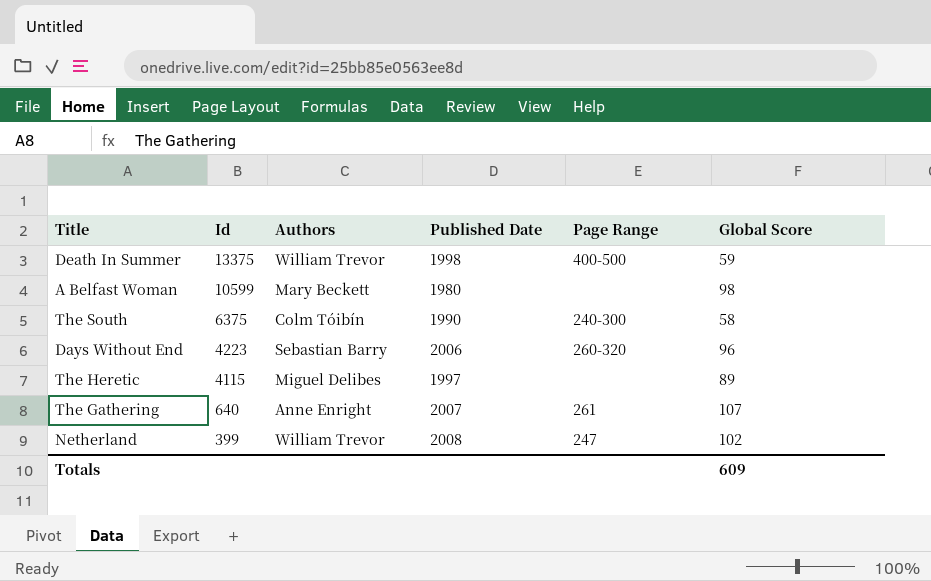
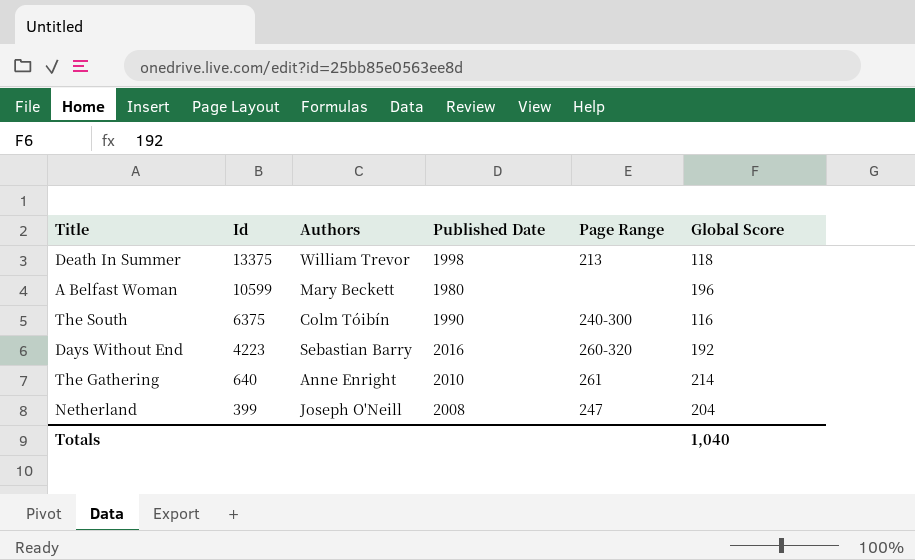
row The Heretic: 4115 | Miguel Delibes | 1997 | none | 89 -> none
Death In Summer | Page Range: 400-500 -> 213
Death In Summer | Global Score: 59 -> 118
A Belfast Woman | Global Score: 98 -> 196
The South | Global Score: 58 -> 116
Days Without End | Published Date: 2006 -> 2016
Days Without End | Global Score: 96 -> 192
The Gathering | Published Date: 2007 -> 2010
The Gathering | Global Score: 107 -> 214
Netherland | Authors: William Trevor -> Joseph O'Neill
Netherland | Global Score: 102 -> 204
Totals | Global Score: 609 -> 1,040

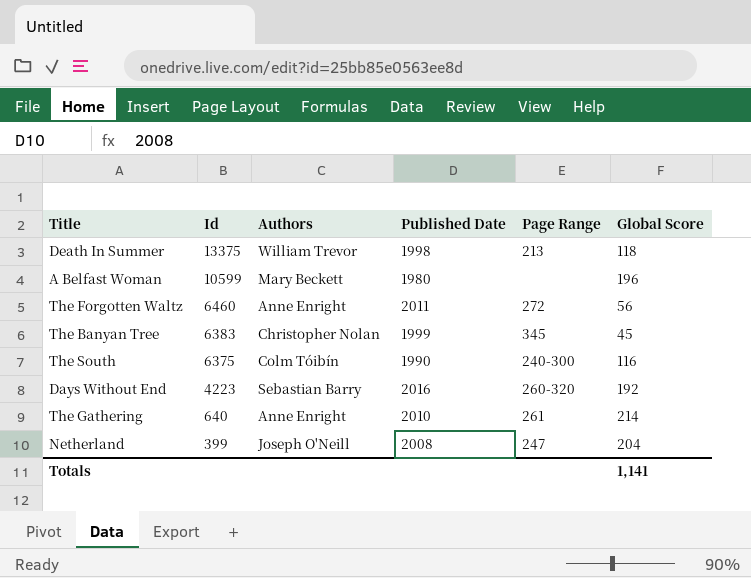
row The Forgotten Waltz: none -> 6460 | Anne Enright | 2011 | 272 | 56
row The Banyan Tree: none -> 6383 | Christopher Nolan | 1999 | 345 | 45
Totals | Global Score: 1,040 -> 1,141

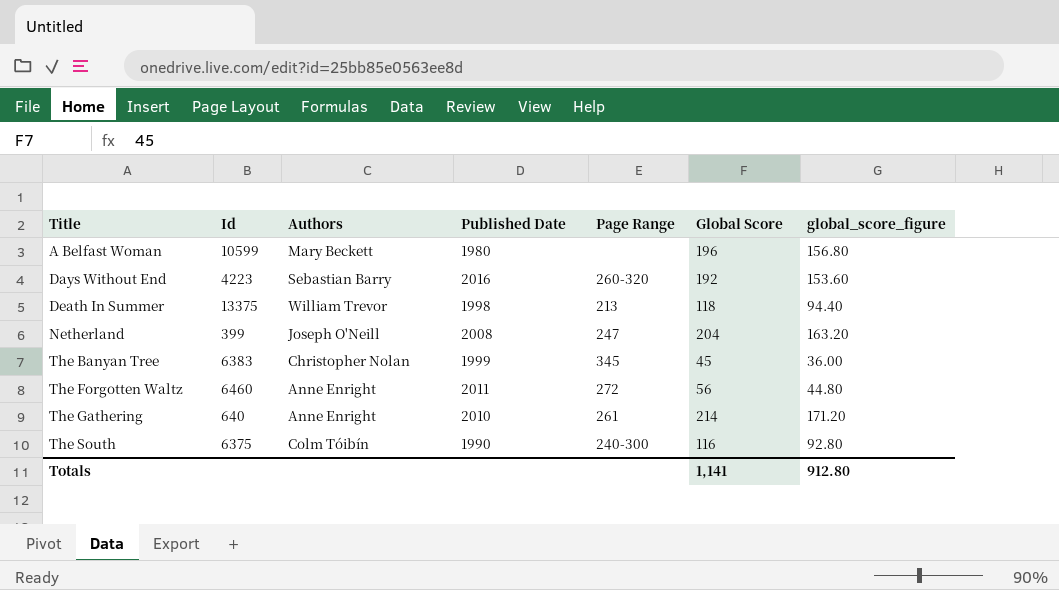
row order: Id descending -> Title ascending
column global_score_figure | formula: none -> [Global Score] * 0.8

